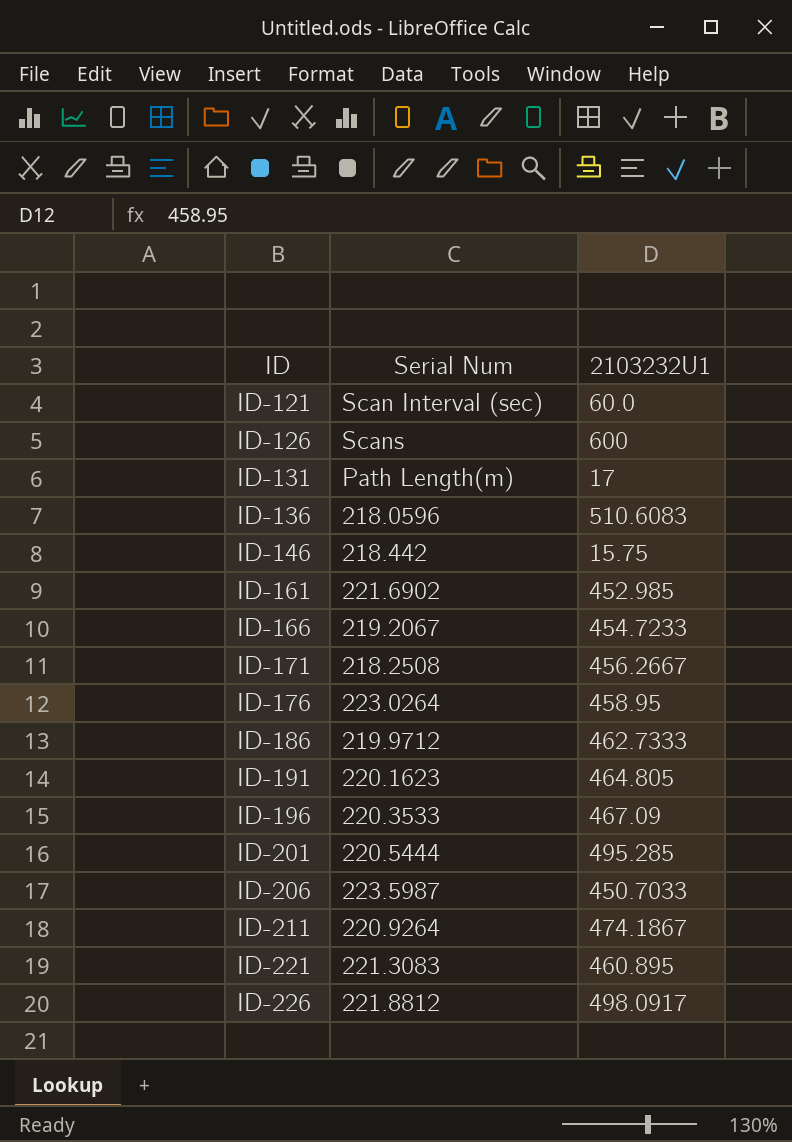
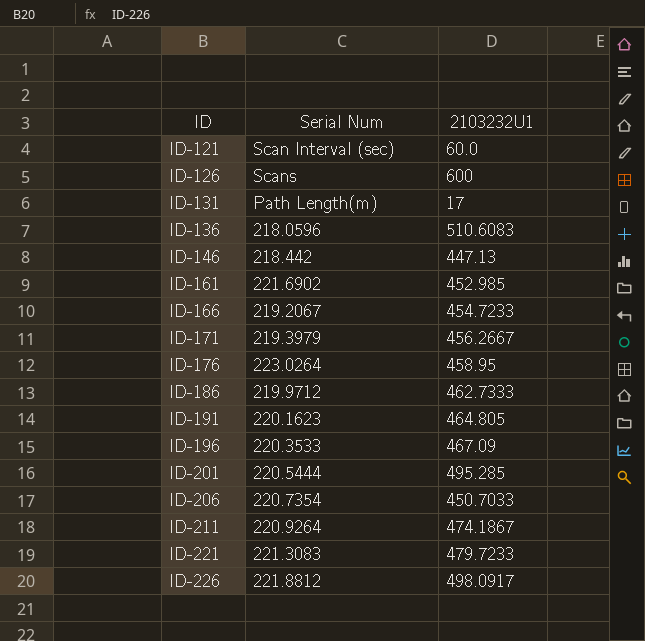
ID-146 | 2103232U1: 15.75 -> 447.13
ID-171 | Serial Num: 218.2508 -> 219.3979
ID-206 | Serial Num: 223.5987 -> 220.7354
ID-221 | 2103232U1: 460.895 -> 479.7233

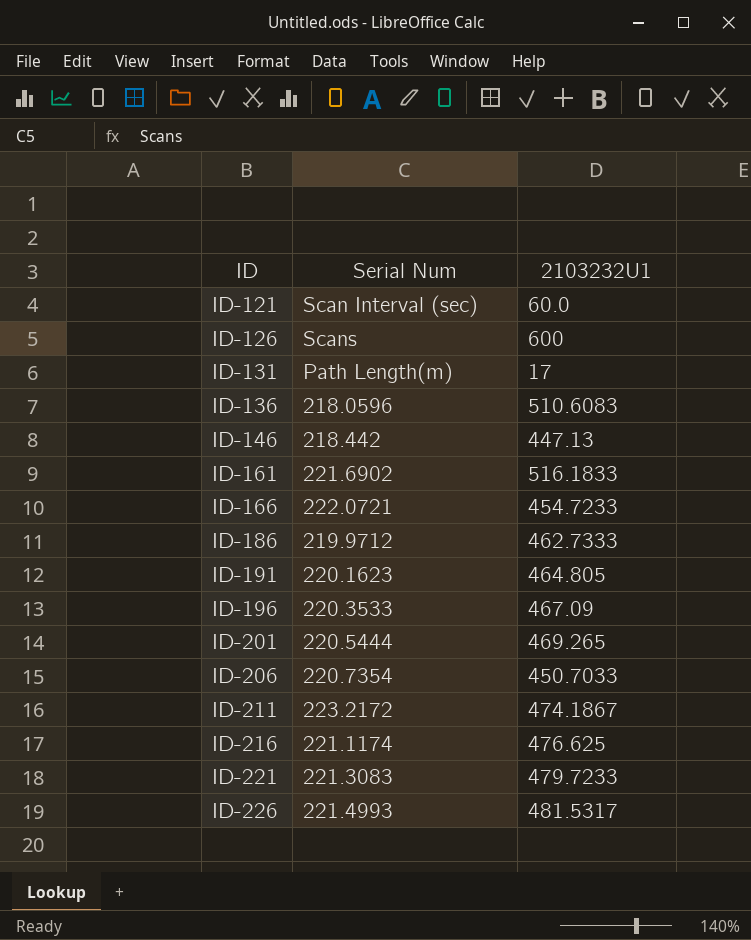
row ID-171: 219.3979 | 456.2667 -> none
row ID-176: 223.0264 | 458.95 -> none
ID-161 | 2103232U1: 452.985 -> 516.1833
ID-166 | Serial Num: 219.2067 -> 222.0721
ID-201 | 2103232U1: 495.285 -> 469.265
ID-211 | Serial Num: 220.9264 -> 223.2172
row ID-216: none -> 221.1174 | 476.625
ID-226 | Serial Num: 221.8812 -> 221.4993
ID-226 | 2103232U1: 498.0917 -> 481.5317

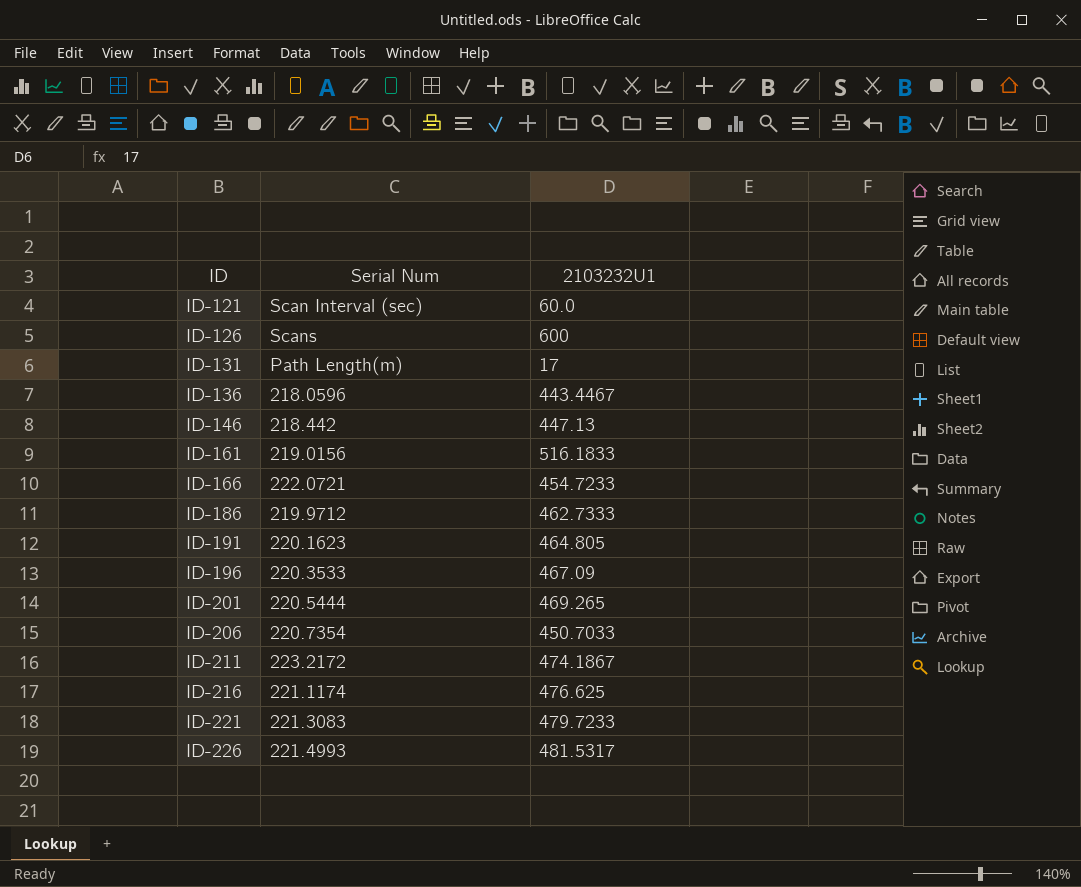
ID-136 | 2103232U1: 510.6083 -> 443.4467
ID-161 | Serial Num: 221.6902 -> 219.0156

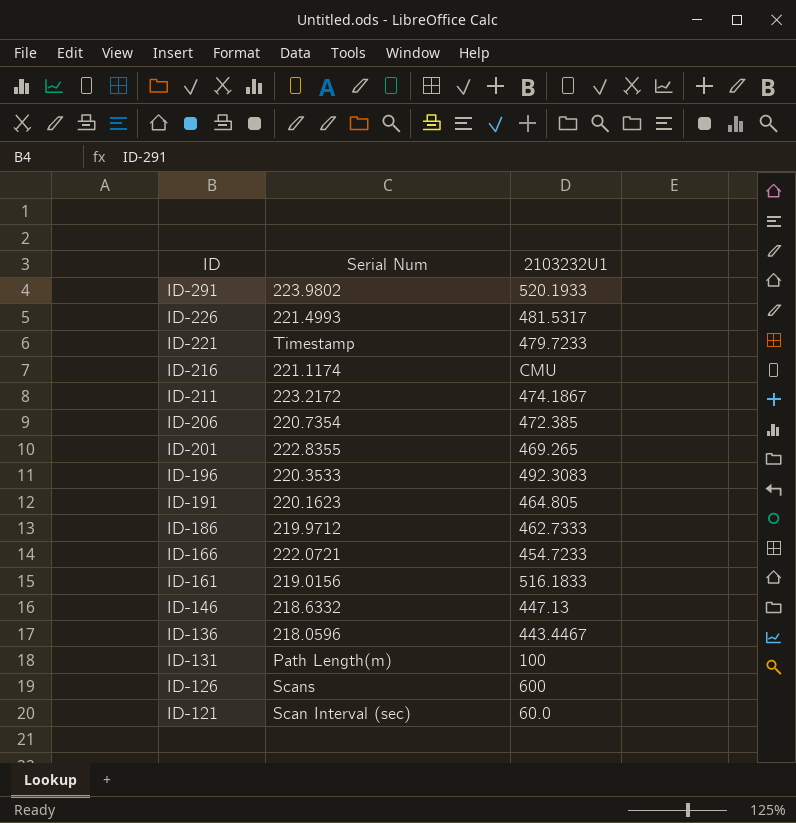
row order: ID ascending -> ID descending
row ID-291: none -> 223.9802 | 520.1933
ID-221 | Serial Num: 221.3083 -> Timestamp
ID-216 | 2103232U1: 476.625 -> CMU
ID-206 | 2103232U1: 450.7033 -> 472.385
ID-201 | Serial Num: 220.5444 -> 222.8355
ID-196 | 2103232U1: 467.09 -> 492.3083
ID-146 | Serial Num: 218.442 -> 218.6332
ID-131 | 2103232U1: 17 -> 100

